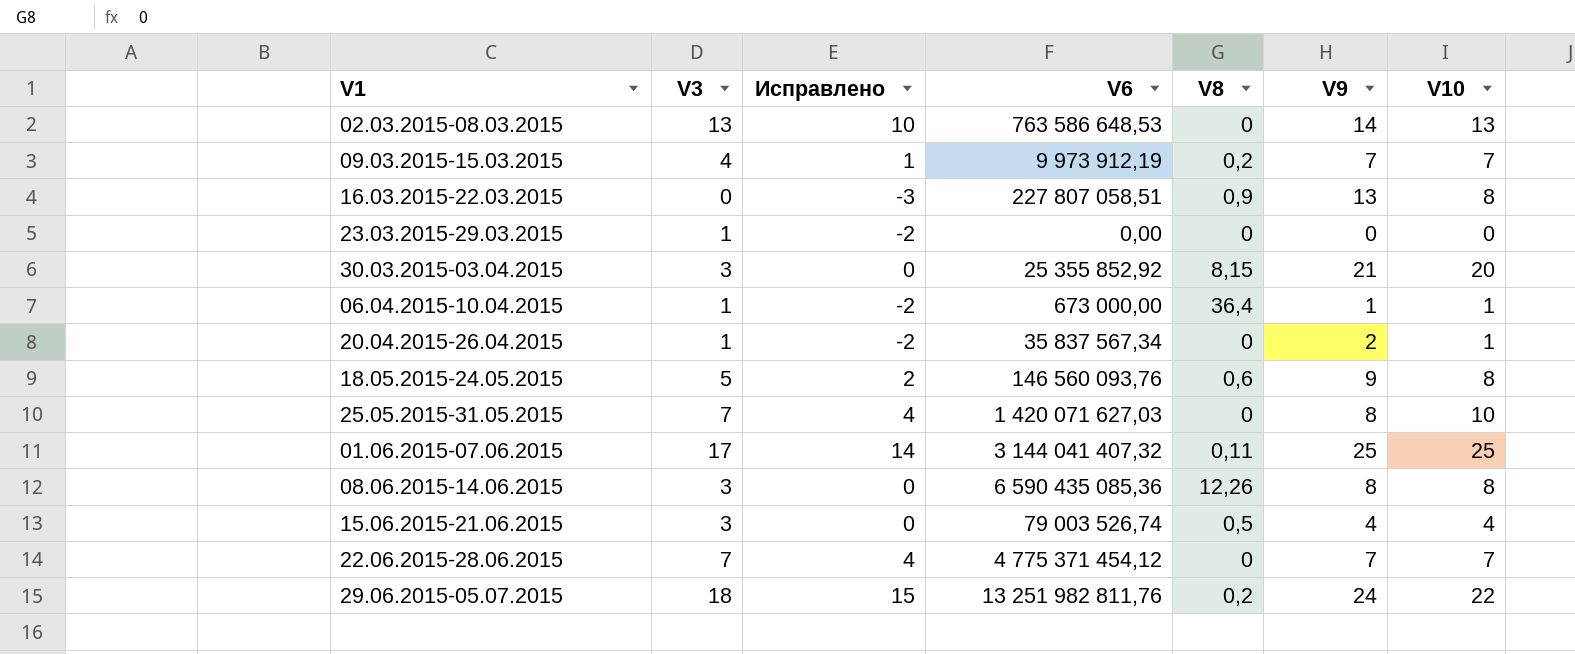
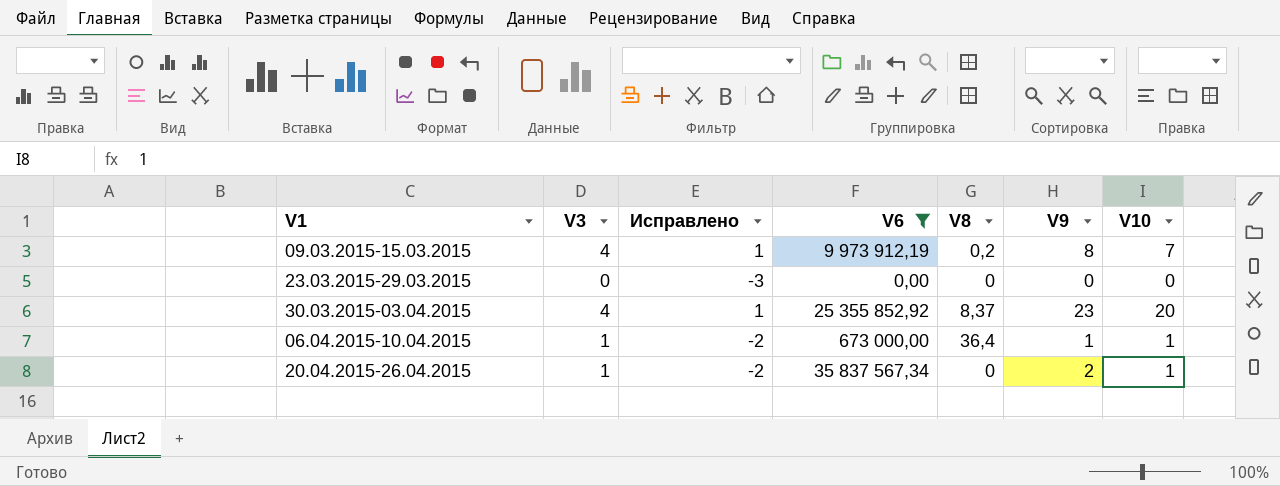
filter: none -> V6 <= 35 837 567,34
09.03.2015-15.03.2015 | V9: 7 -> 8
23.03.2015-29.03.2015 | V3: 1 -> 0
23.03.2015-29.03.2015 | Исправлено: -2 -> -3
30.03.2015-03.04.2015 | V3: 3 -> 4
30.03.2015-03.04.2015 | Исправлено: 0 -> 1
30.03.2015-03.04.2015 | V8: 8,15 -> 8,37
30.03.2015-03.04.2015 | V9: 21 -> 23

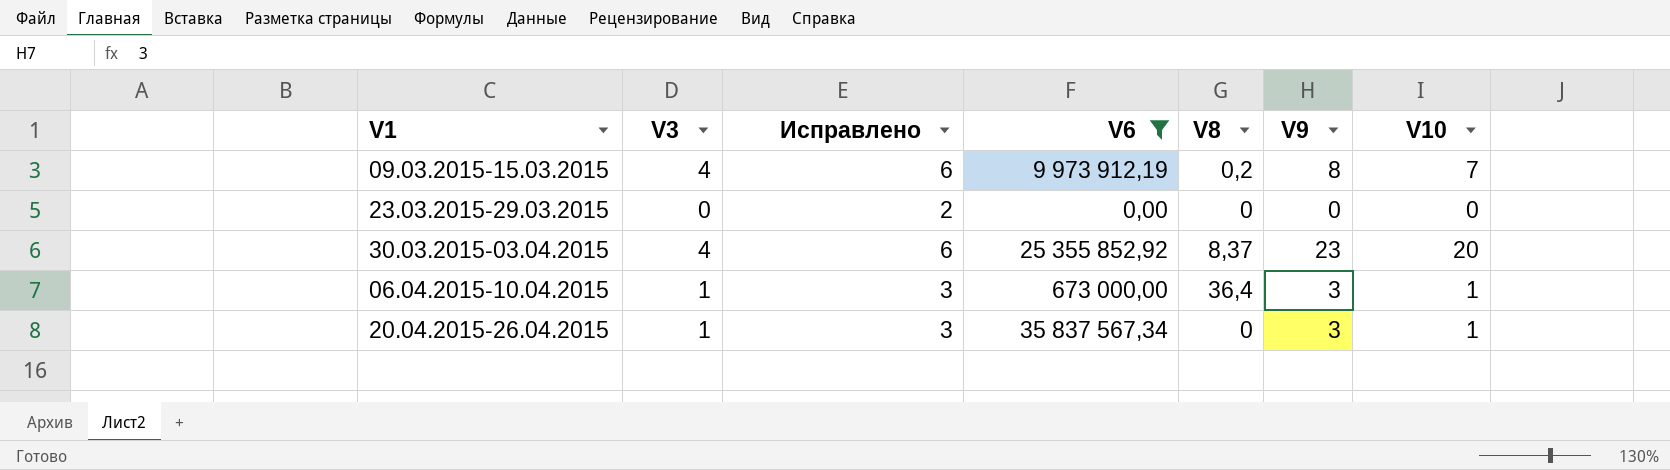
column Исправлено | formula: [V3] - 3 -> [V3] + 2
06.04.2015-10.04.2015 | V9: 1 -> 3
20.04.2015-26.04.2015 | V9: 2 -> 3

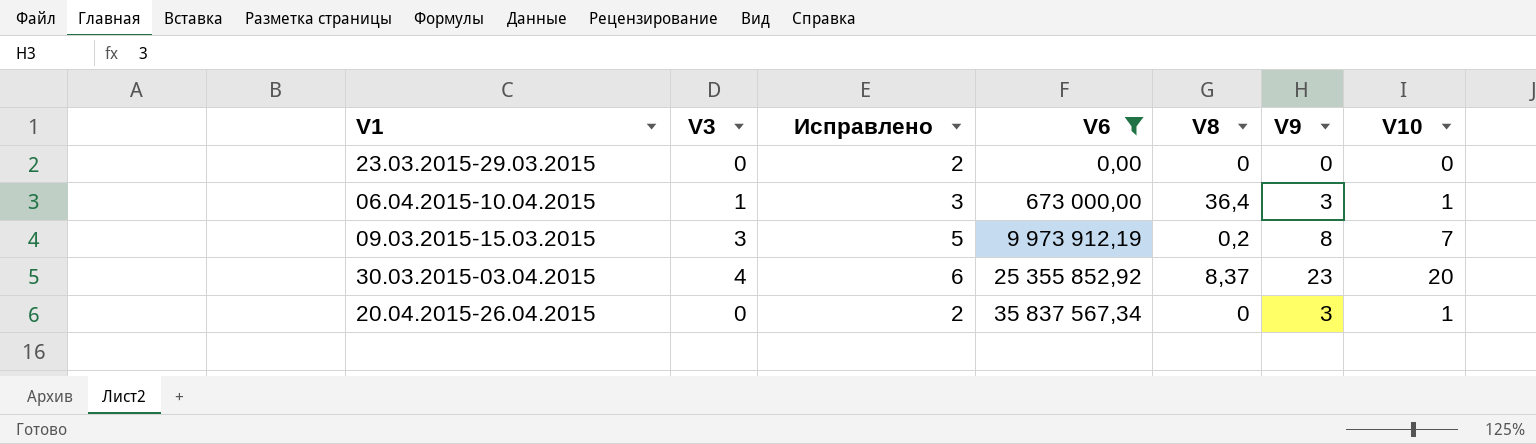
row order: none -> V6 ascending
09.03.2015-15.03.2015 | V3: 4 -> 3
09.03.2015-15.03.2015 | Исправлено: 6 -> 5
20.04.2015-26.04.2015 | V3: 1 -> 0
20.04.2015-26.04.2015 | Исправлено: 3 -> 2

